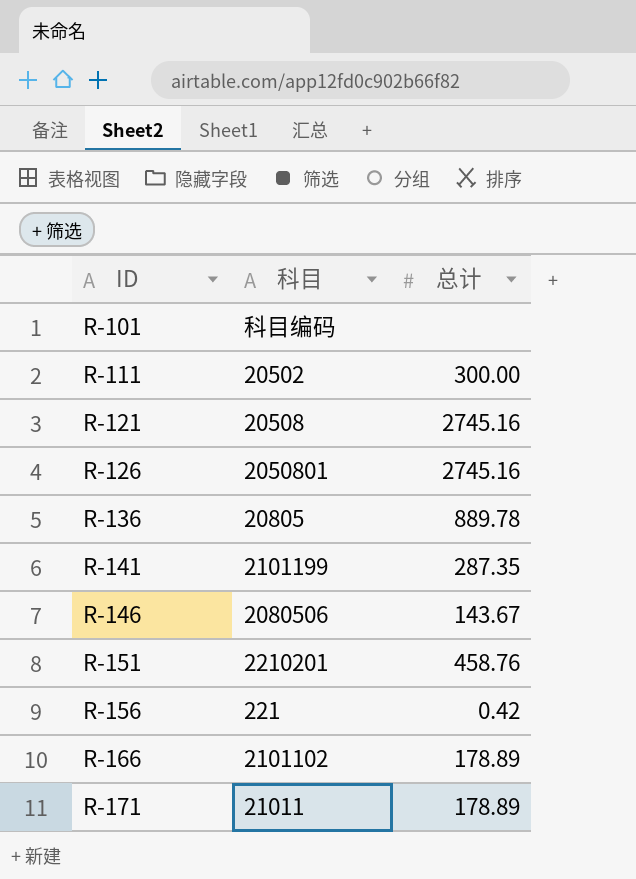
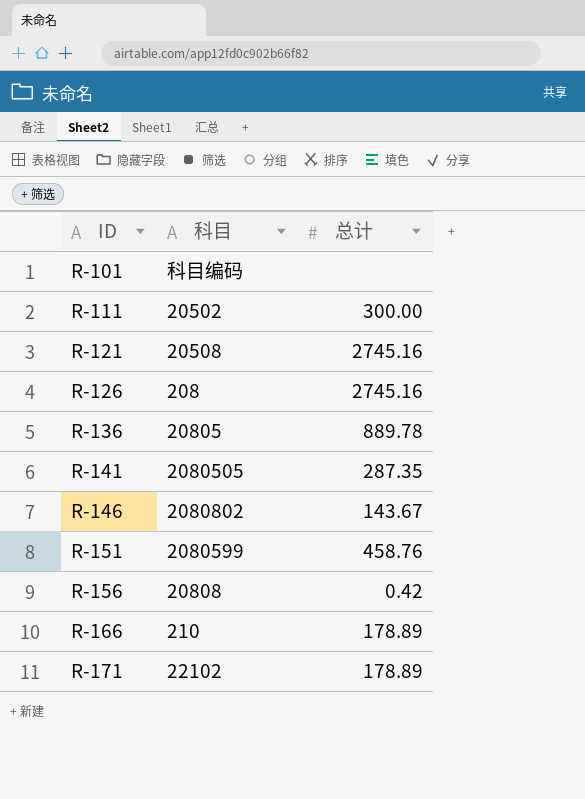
R-126 | 科目: 2050801 -> 208
R-141 | 科目: 2101199 -> 2080505
R-146 | 科目: 2080506 -> 2080802
R-151 | 科目: 2210201 -> 2080599
R-156 | 科目: 221 -> 20808
R-166 | 科目: 2101102 -> 210
R-171 | 科目: 21011 -> 22102

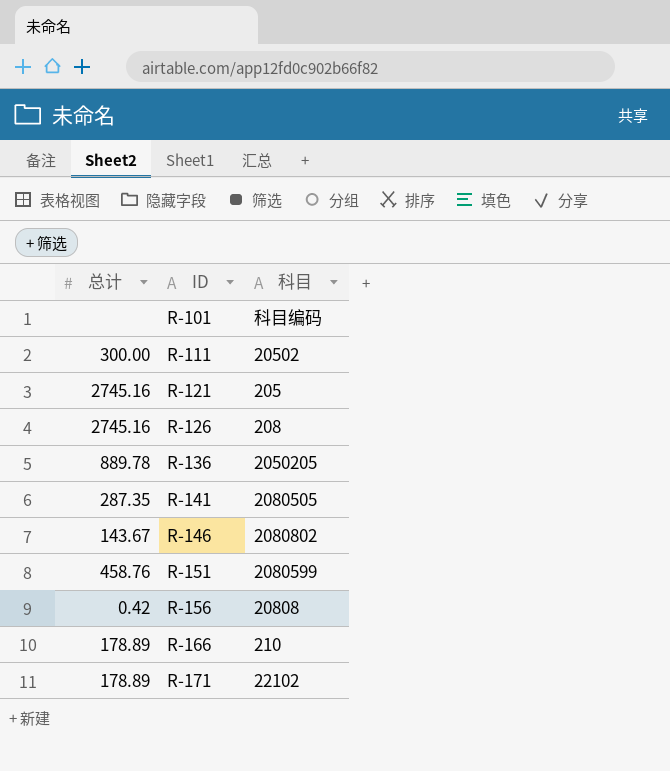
column 总计 | position: 3 -> 1
R-121 | 科目: 20508 -> 205
R-136 | 科目: 20805 -> 2050205

